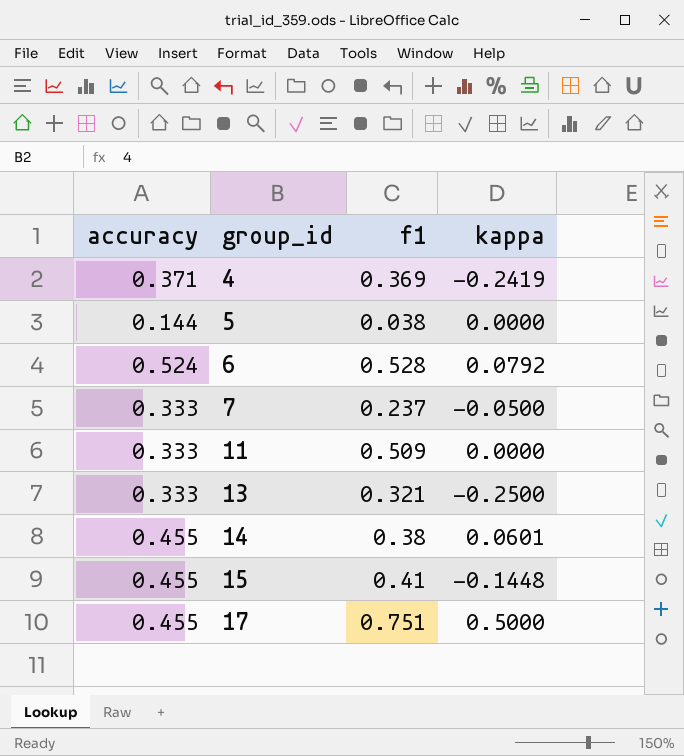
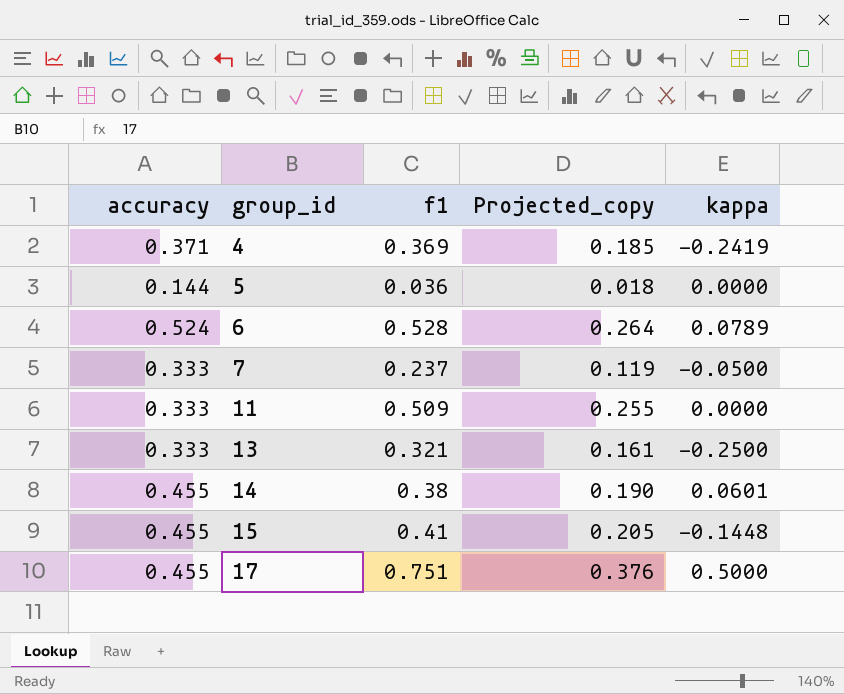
column Projected_copy | formula: none -> [f1] * 0.5
5 | f1: 0.038 -> 0.036
6 | kappa: 0.0792 -> 0.0789

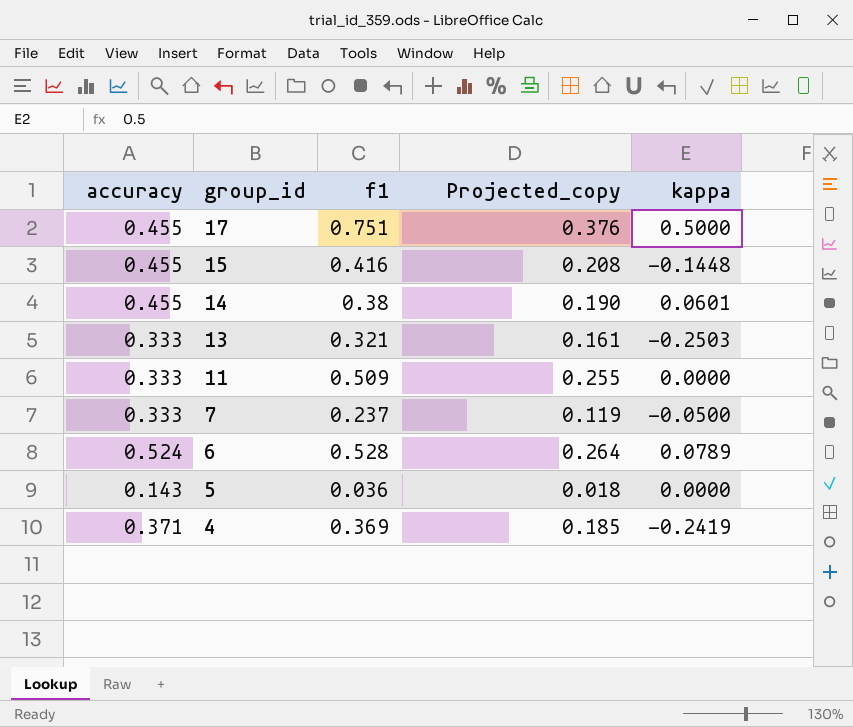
row order: group_id ascending -> group_id descending
15 | f1: 0.41 -> 0.416
15 | Projected_copy: 0.205 -> 0.208
13 | kappa: -0.2500 -> -0.2503
5 | accuracy: 0.144 -> 0.143

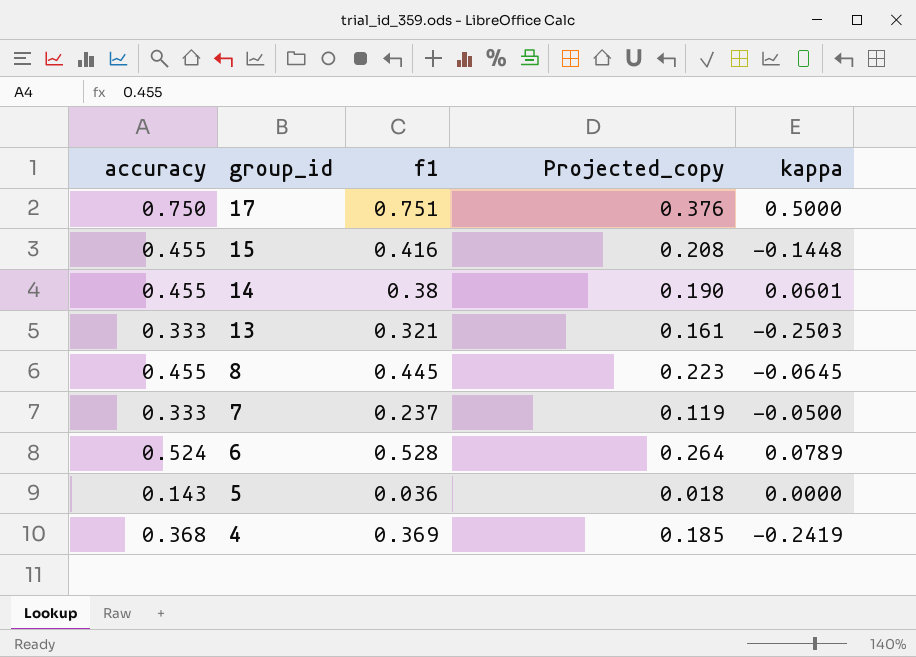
row 11: 0.333 | 0.509 | 0.255 | 0.0000 -> none
17 | accuracy: 0.455 -> 0.750
row 8: none -> 0.455 | 0.445 | 0.223 | -0.0645
4 | accuracy: 0.371 -> 0.368

